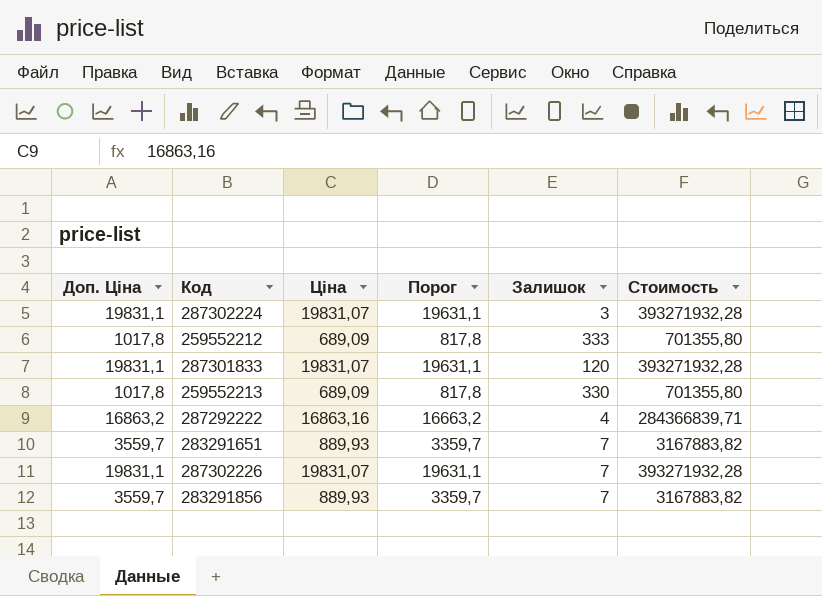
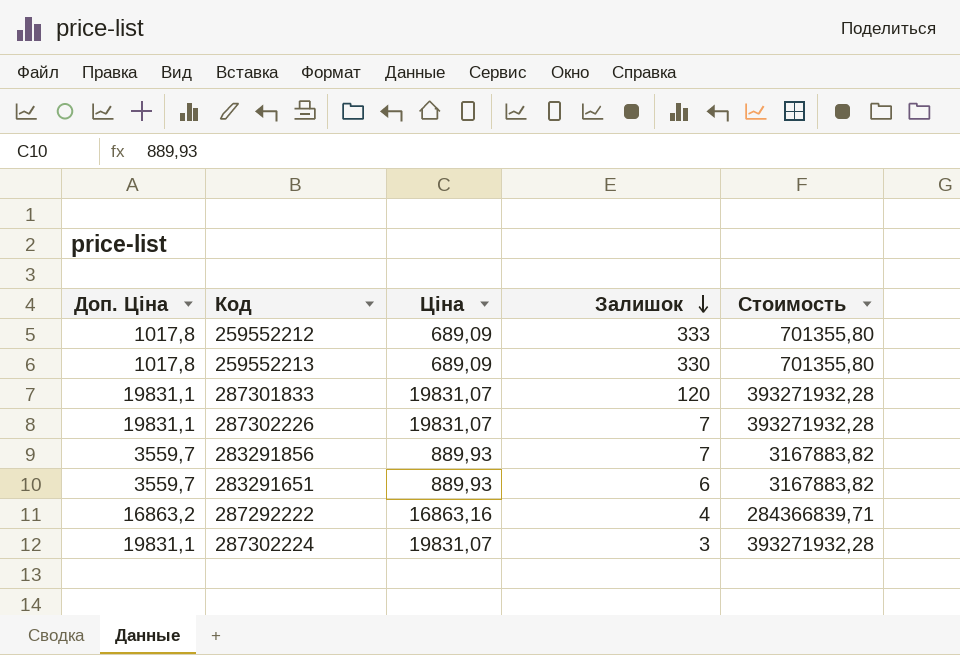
row order: none -> Залишок descending
column Порог | formula: [Доп. Ціна] - 200 -> none
283291651 | Залишок: 7 -> 6

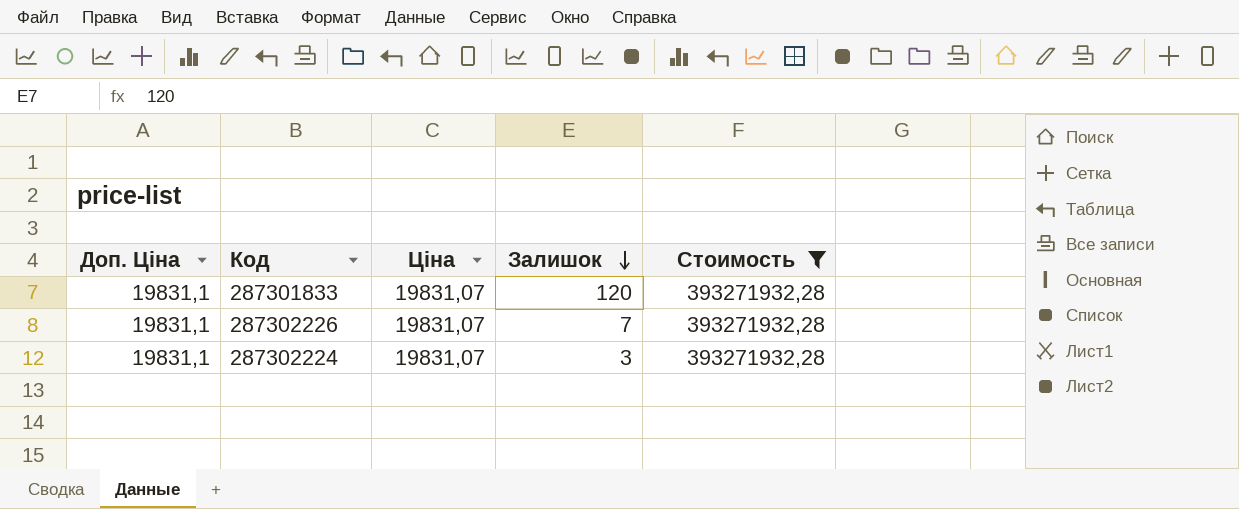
filter: none -> Стоимость = 393271932,28

